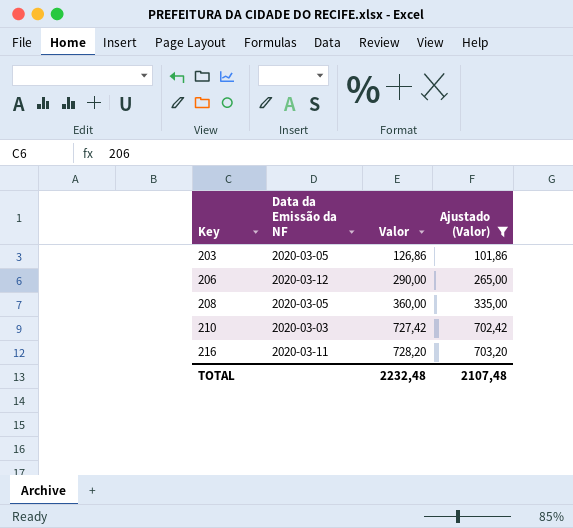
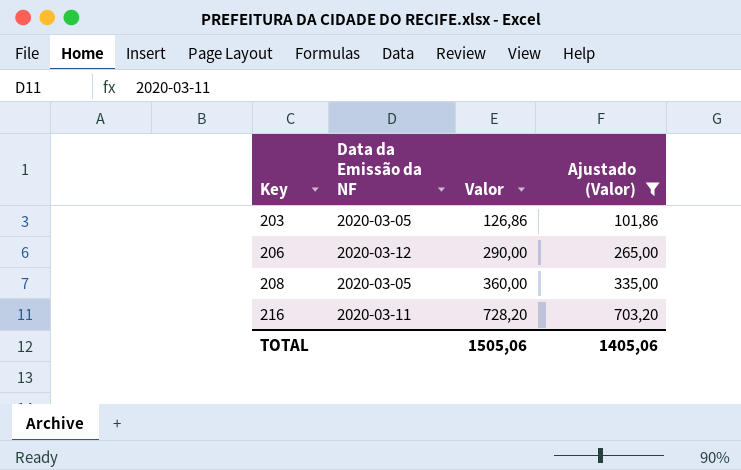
row 210: 2020-03-03 | 727,42 | 702,42 -> none
TOTAL | Valor: 2232,48 -> 1505,06
TOTAL | Ajustado (Valor): 2107,48 -> 1405,06

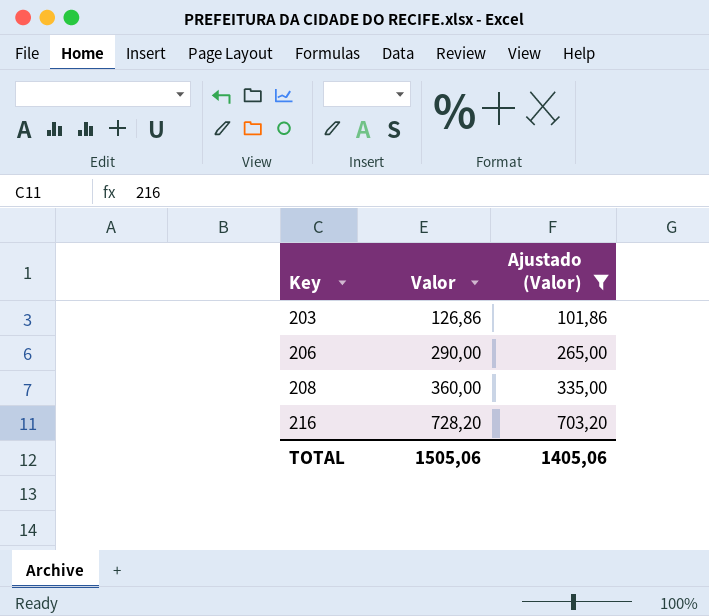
column Data da Emissão da NF | position: 2 -> none

